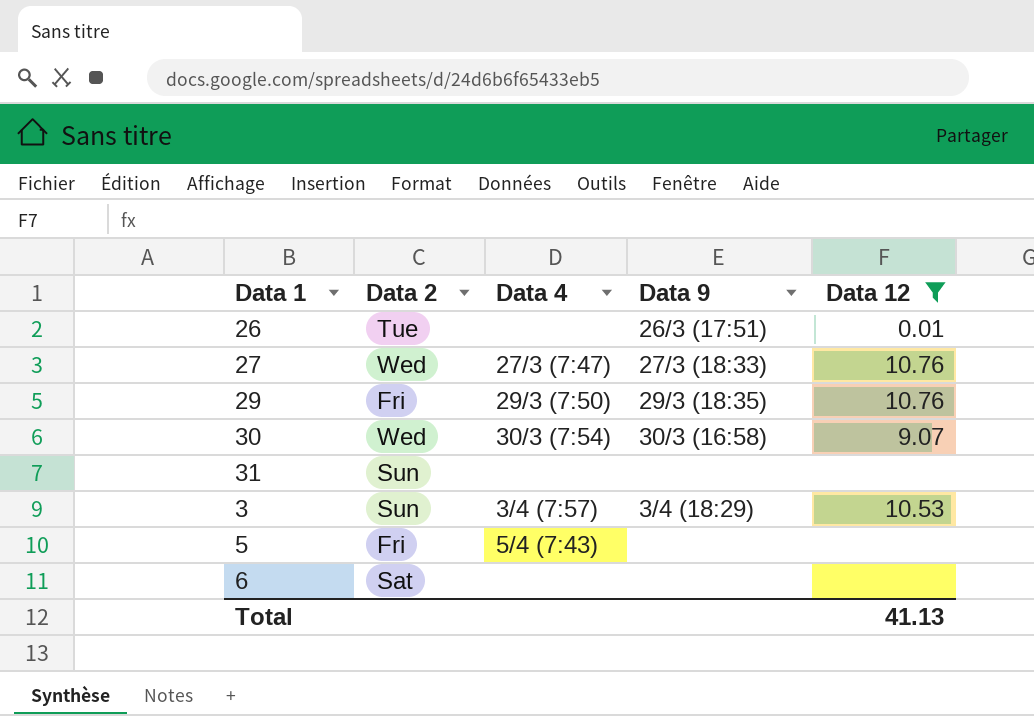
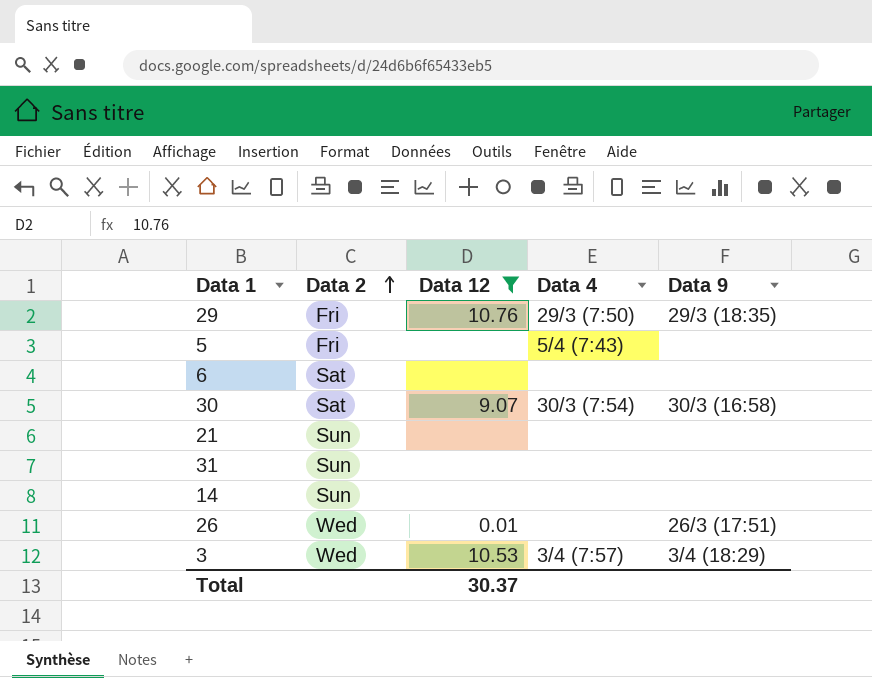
row order: none -> Data 2 ascending
column Data 12 | position: 5 -> 3
row 27: Wed | 27/3 (7:47) | 27/3 (18:33) | 10.76 -> none
30 | Data 2: Wed -> Sat
row 21: none -> Sun | none | none | none
row 14: none -> Sun | none | none | none
26 | Data 2: Tue -> Wed
3 | Data 2: Sun -> Wed
Total | Data 12: 41.13 -> 30.37

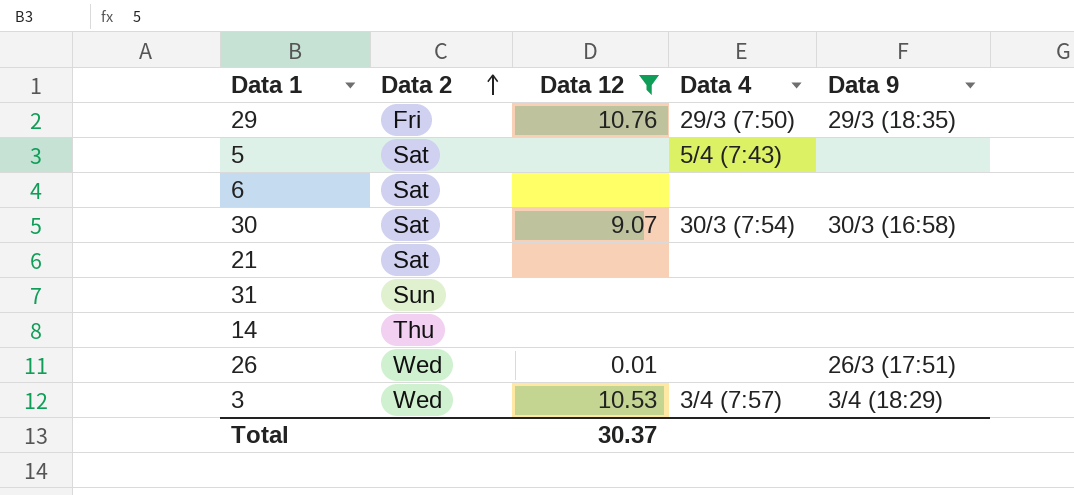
5 | Data 2: Fri -> Sat
21 | Data 2: Sun -> Sat
14 | Data 2: Sun -> Thu

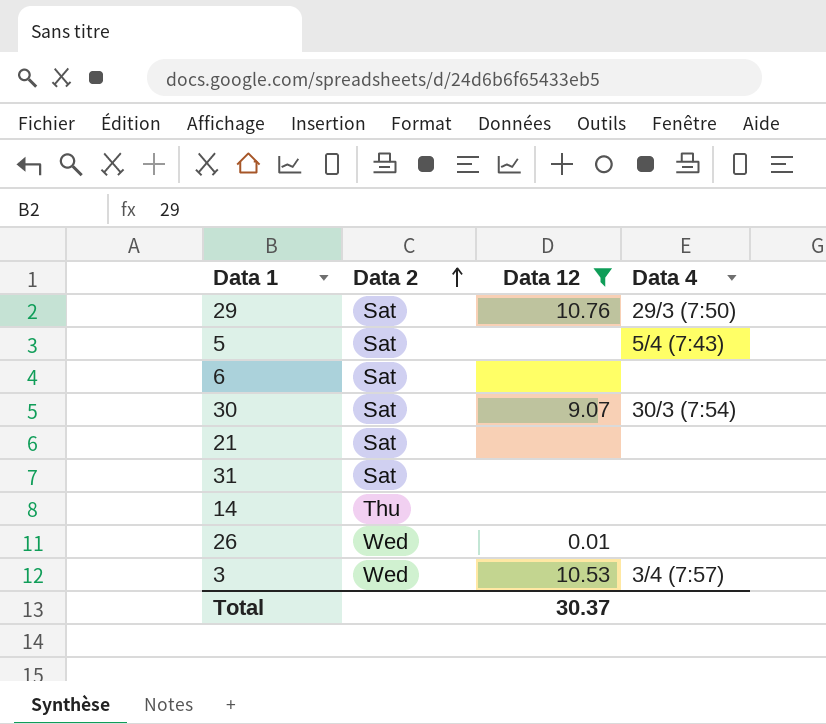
column Data 9 | position: 5 -> none
29 | Data 2: Fri -> Sat
31 | Data 2: Sun -> Sat

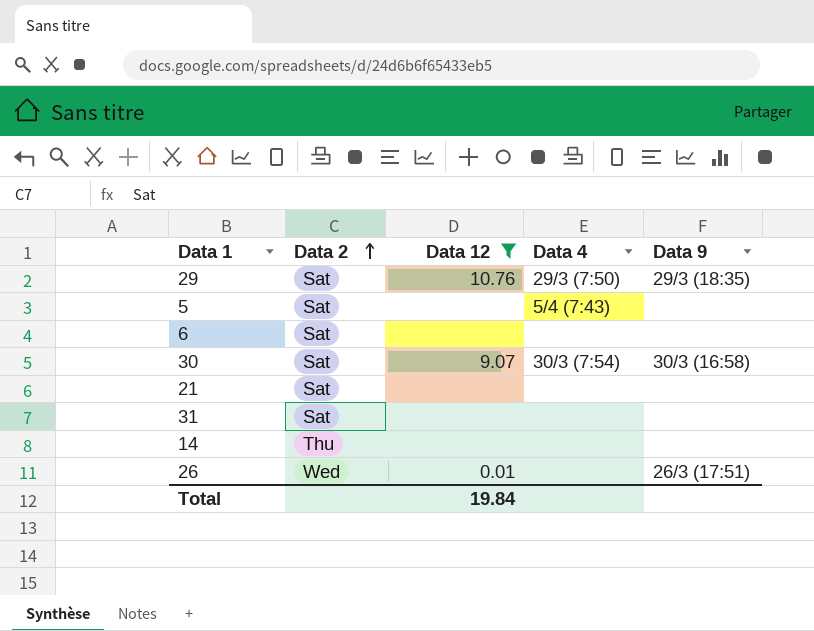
column Data 9 | position: none -> 5
row 3: Wed | 10.53 | 3/4 (7:57) -> none
Total | Data 12: 30.37 -> 19.84

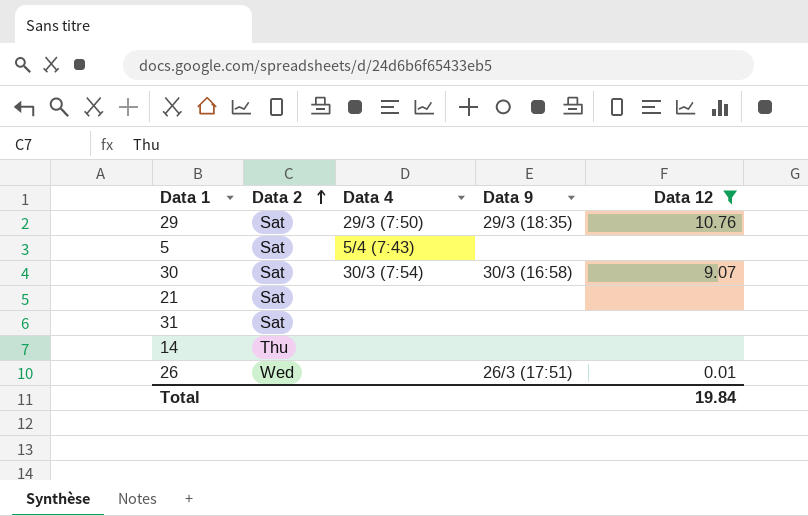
column Data 12 | position: 3 -> 5
row 6: Sat | none | none | none -> none

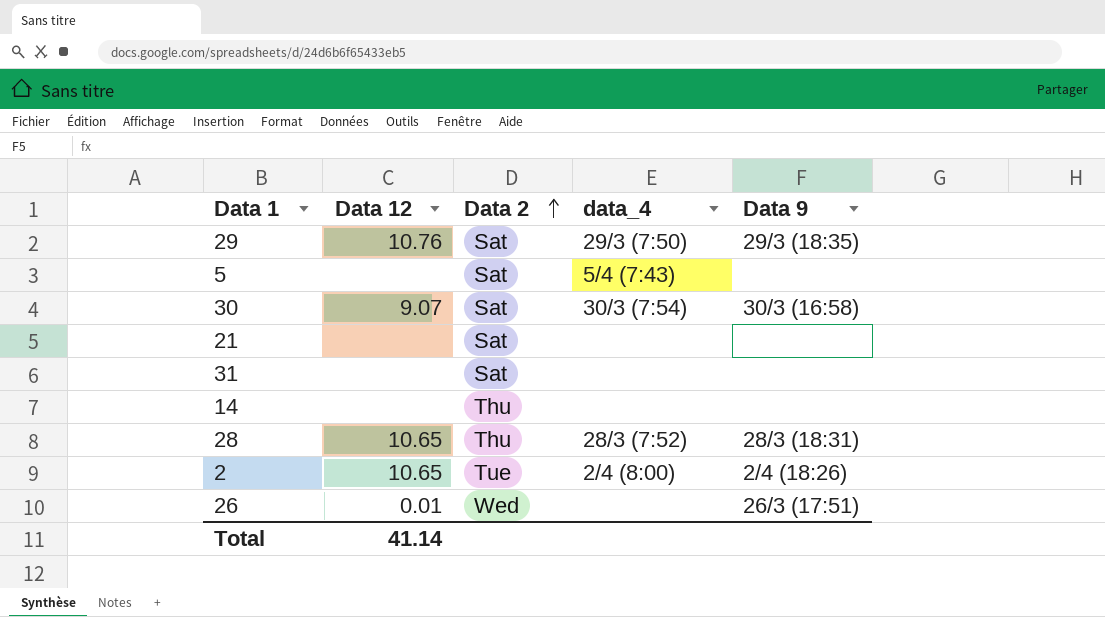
filter: Data 12 != 10.65 -> none
column Data 12 | position: 5 -> 2
column name: Data 4 -> data_4
Total | Data 12: 19.84 -> 41.14

